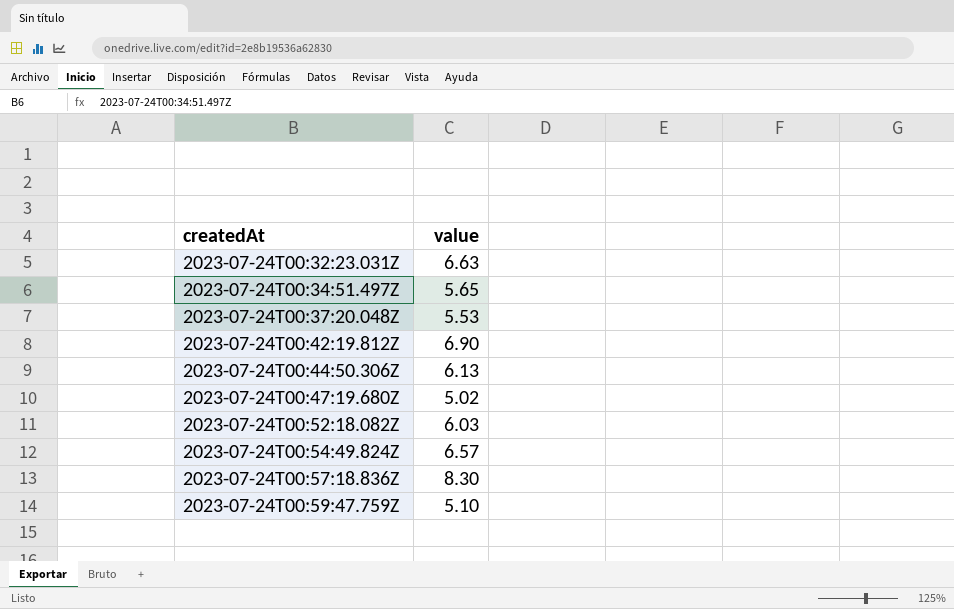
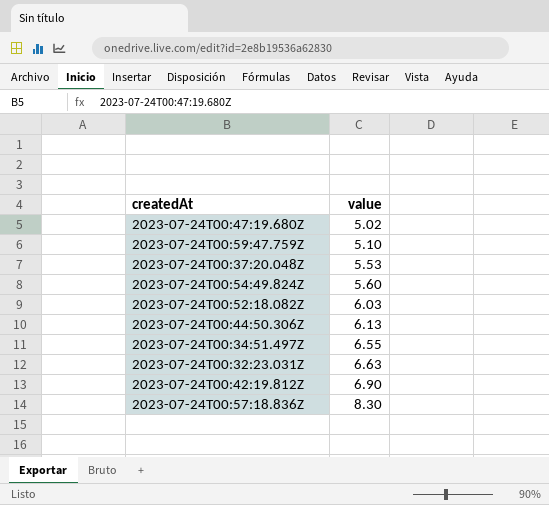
row order: createdAt ascending -> value ascending
2023-07-24T00:54:49.824Z | value: 6.57 -> 5.60
2023-07-24T00:34:51.497Z | value: 5.65 -> 6.55

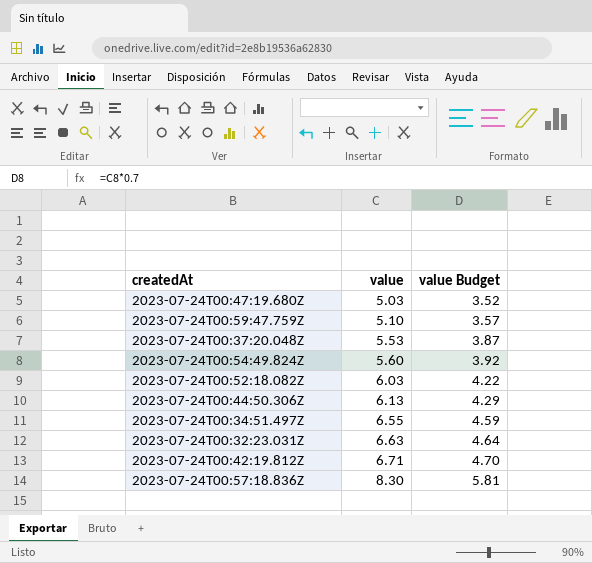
column value Budget | formula: none -> [value] * 0.7
2023-07-24T00:47:19.680Z | value: 5.02 -> 5.03
2023-07-24T00:42:19.812Z | value: 6.90 -> 6.71

